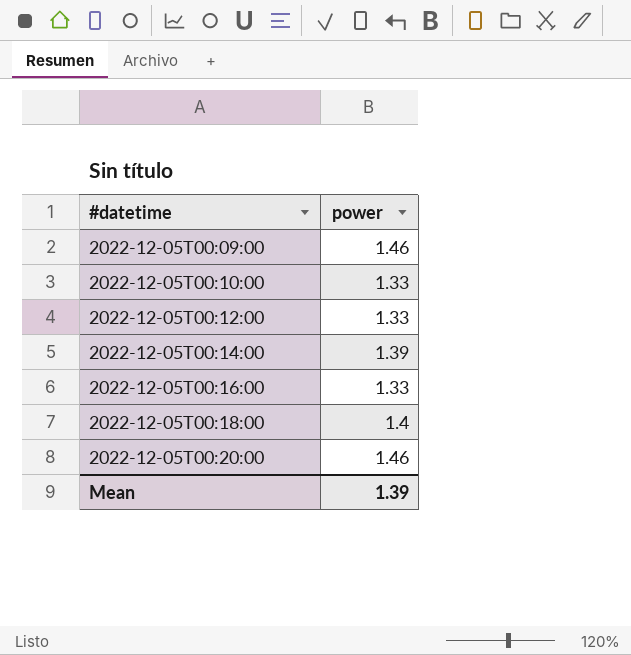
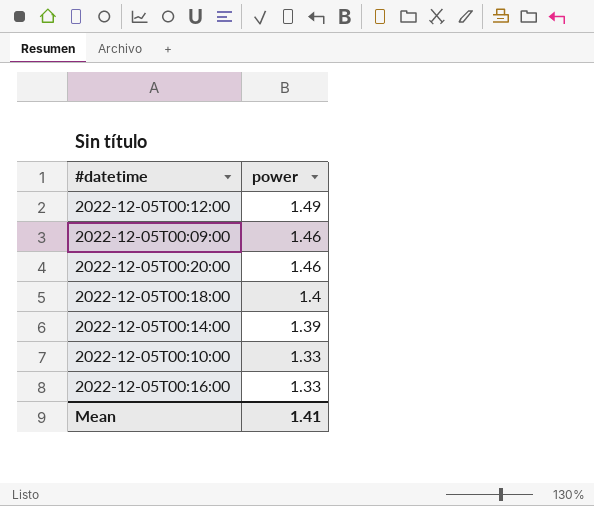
row order: #datetime ascending -> power descending
2022-12-05T00:12:00 | power: 1.33 -> 1.49
Mean | power: 1.39 -> 1.41

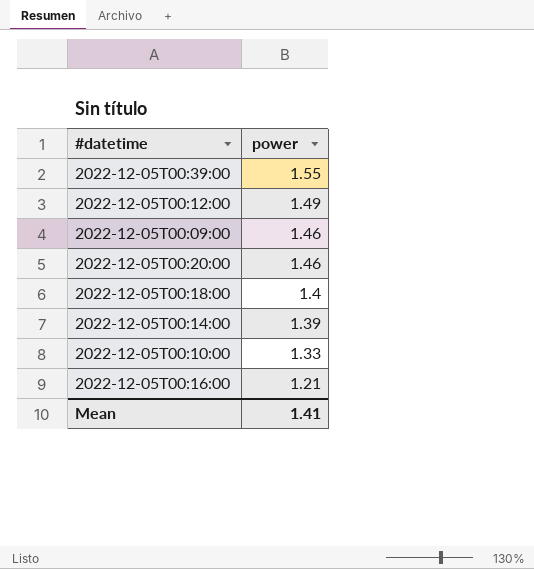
row 2022-12-05T00:39:00: none -> 1.55
2022-12-05T00:16:00 | power: 1.33 -> 1.21

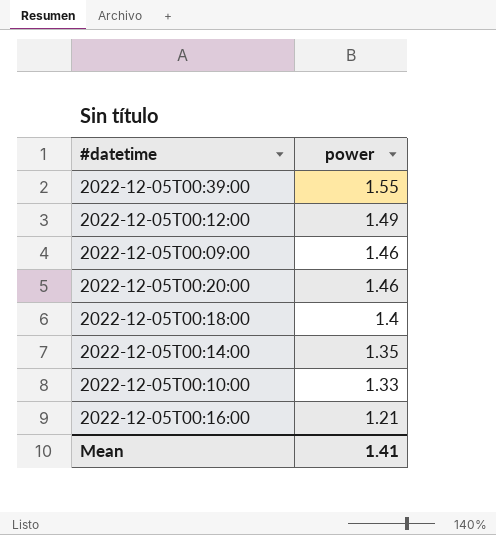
2022-12-05T00:14:00 | power: 1.39 -> 1.35

